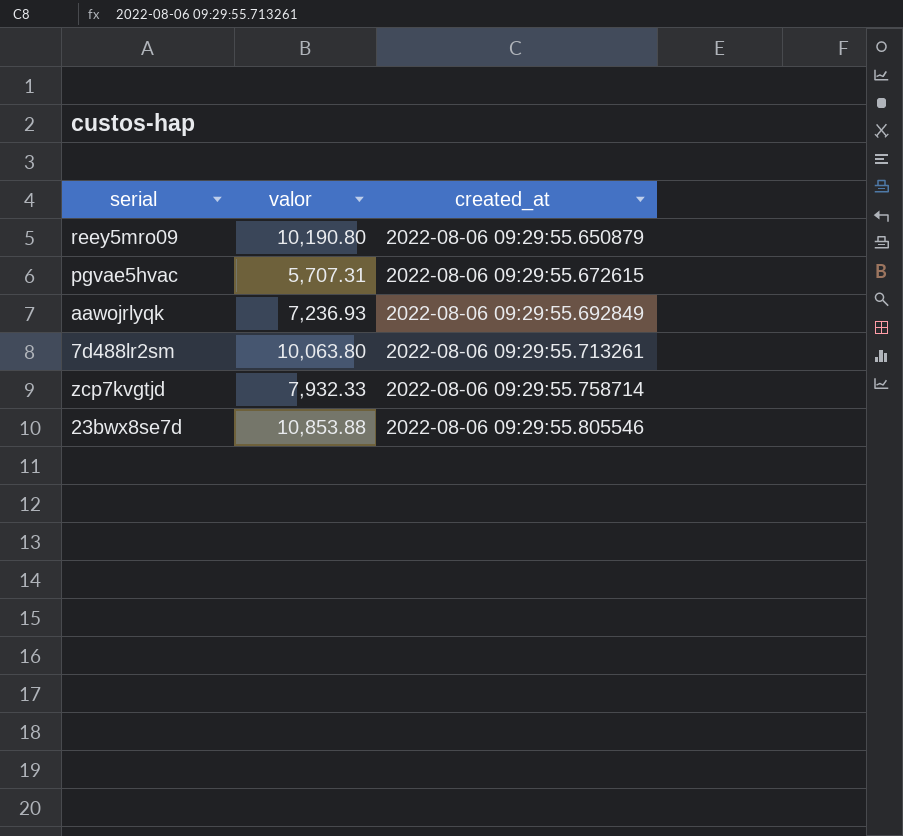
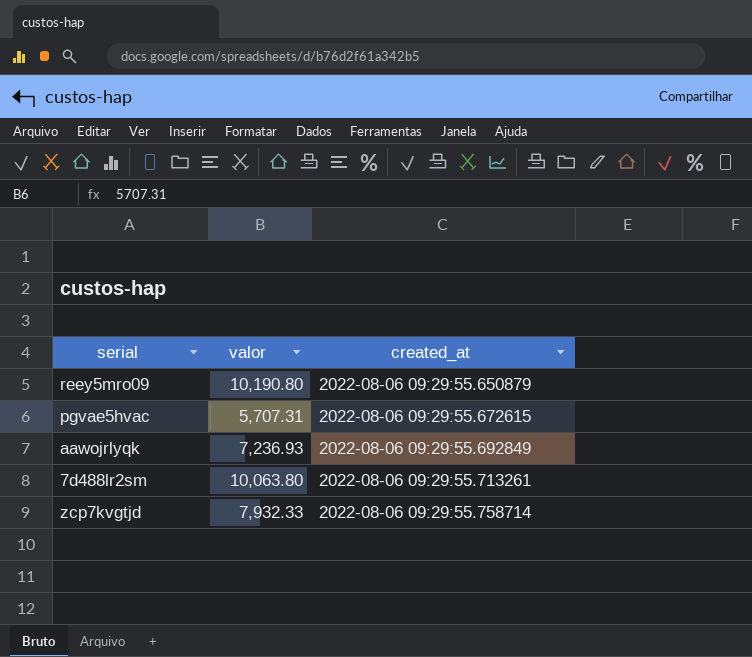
row 23bwx8se7d: 10,853.88 | 2022-08-06 09:29:55.805546 -> none

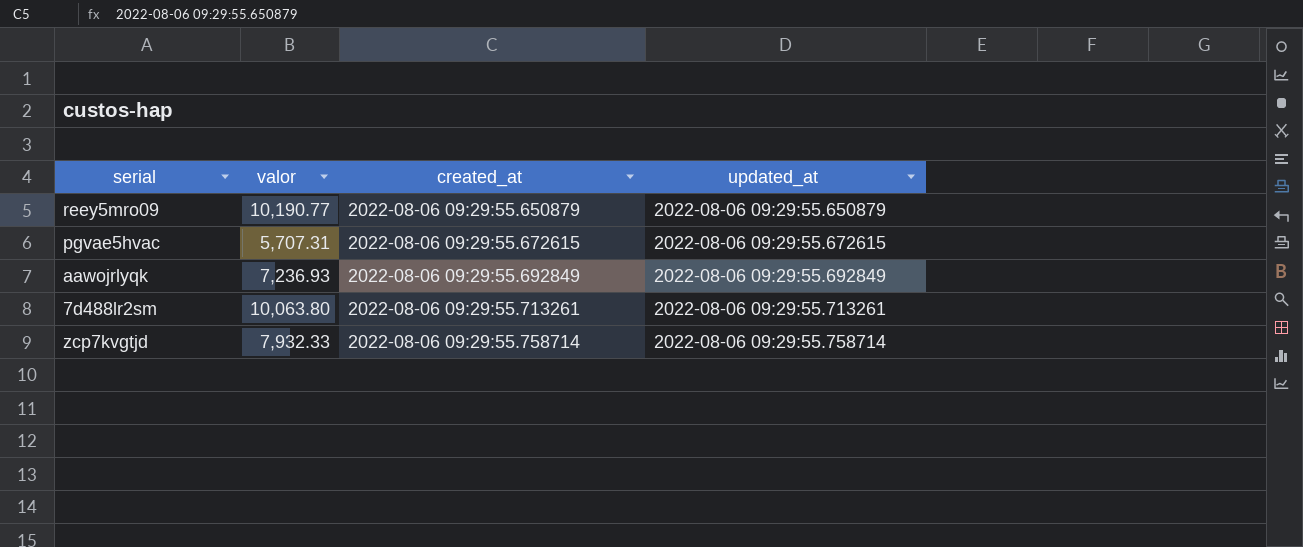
column updated_at | position: none -> 4
reey5mro09 | valor: 10,190.80 -> 10,190.77

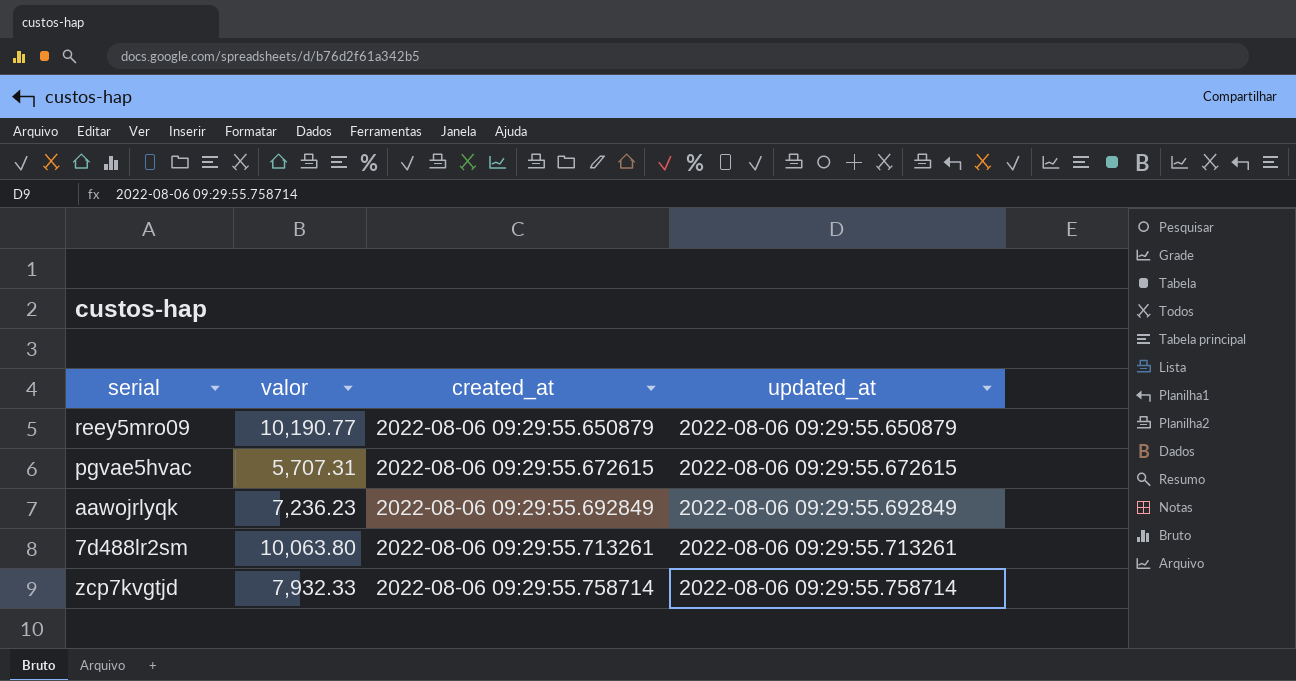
aawojrlyqk | valor: 7,236.93 -> 7,236.23

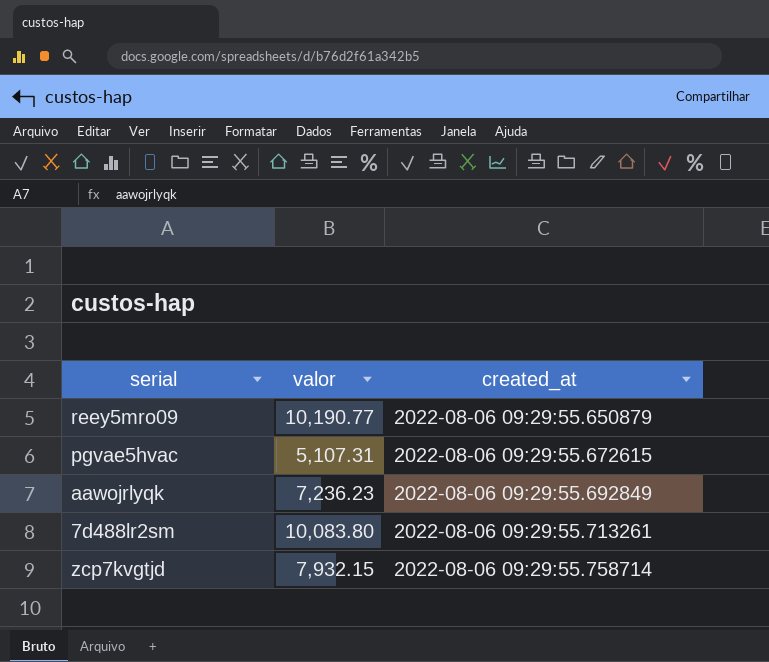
column updated_at | position: 4 -> none
pgvae5hvac | valor: 5,707.31 -> 5,107.31
7d488lr2sm | valor: 10,063.80 -> 10,083.80
zcp7kvgtjd | valor: 7,932.33 -> 7,932.15

